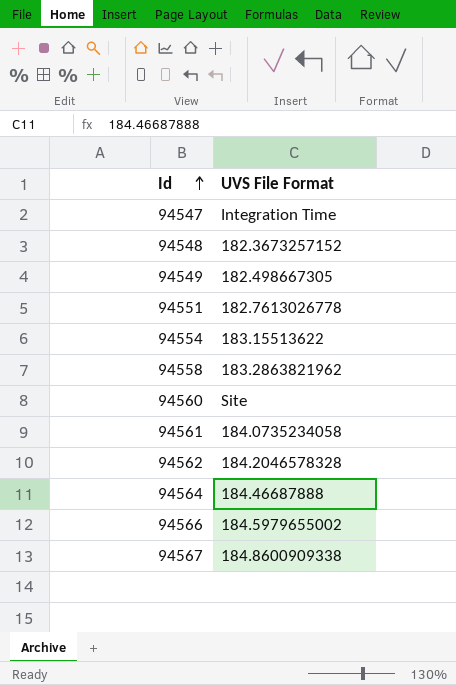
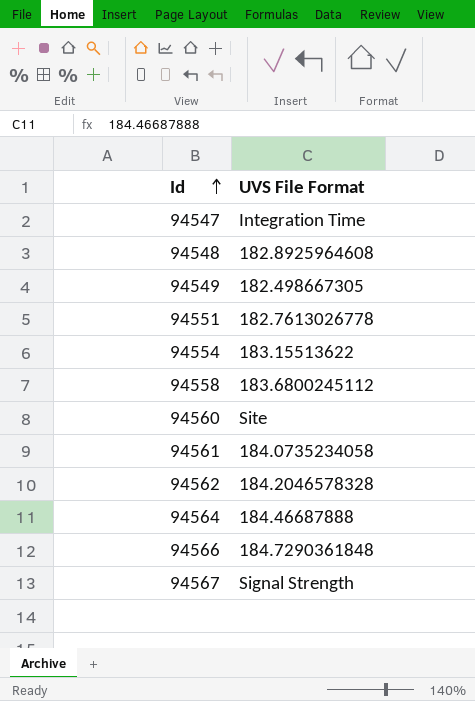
94548 | UVS File Format: 182.3673257152 -> 182.8925964608
94558 | UVS File Format: 183.2863821962 -> 183.6800245112
94566 | UVS File Format: 184.5979655002 -> 184.7290361848
94567 | UVS File Format: 184.8600909338 -> Signal Strength

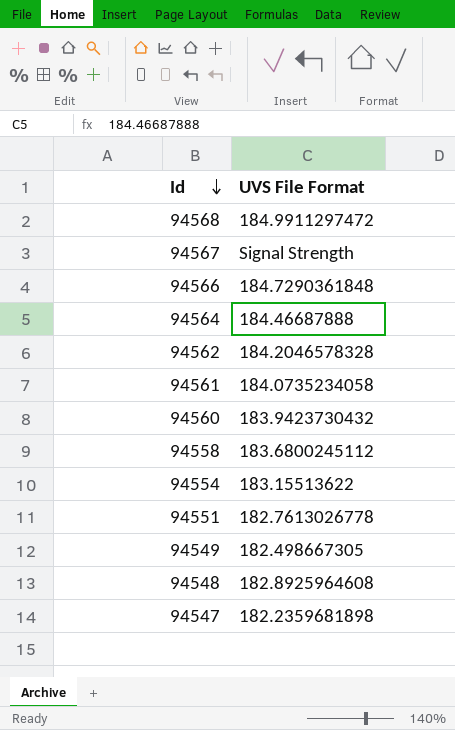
row order: Id ascending -> Id descending
row 94568: none -> 184.9911297472
94560 | UVS File Format: Site -> 183.9423730432
94547 | UVS File Format: Integration Time -> 182.2359681898

